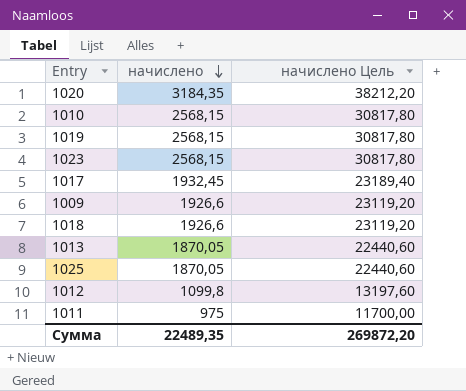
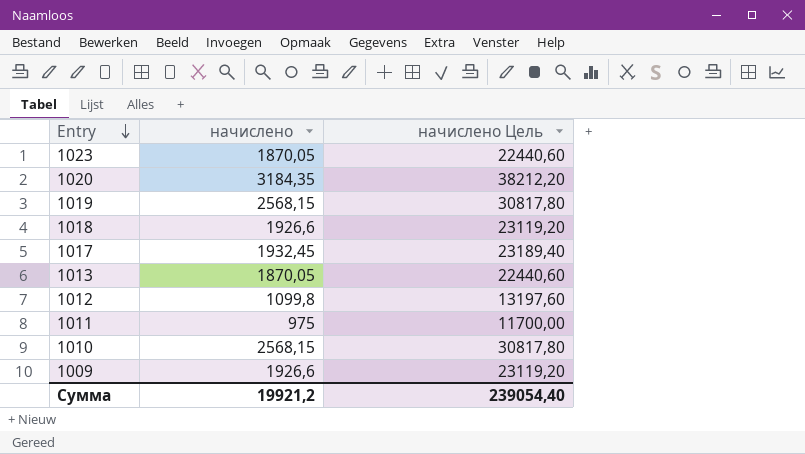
row order: начислено descending -> Entry descending
row 1025: 1870,05 | 22440,60 -> none
1023 | начислено: 2568,15 -> 1870,05
1023 | начислено Цель: 30817,80 -> 22440,60
Сумма | начислено: 22489,35 -> 19921,2
Сумма | начислено Цель: 269872,20 -> 239054,40

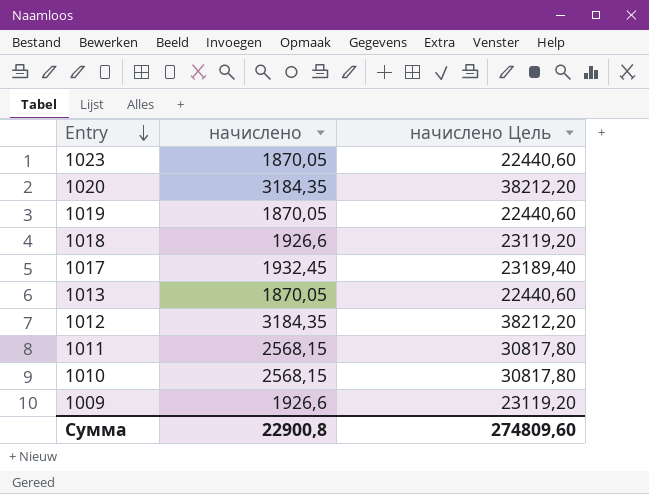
1019 | начислено: 2568,15 -> 1870,05
1019 | начислено Цель: 30817,80 -> 22440,60
1012 | начислено: 1099,8 -> 3184,35
1012 | начислено Цель: 13197,60 -> 38212,20
1011 | начислено: 975 -> 2568,15
1011 | начислено Цель: 11700,00 -> 30817,80
Сумма | начислено: 19921,2 -> 22900,8
Сумма | начислено Цель: 239054,40 -> 274809,60

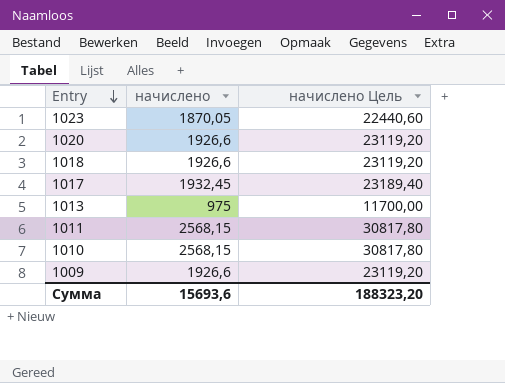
row 1019: 1870,05 | 22440,60 -> none
row 1012: 3184,35 | 38212,20 -> none
1020 | начислено: 3184,35 -> 1926,6
1020 | начислено Цель: 38212,20 -> 23119,20
1013 | начислено: 1870,05 -> 975
1013 | начислено Цель: 22440,60 -> 11700,00
Сумма | начислено: 22900,8 -> 15693,6
Сумма | начислено Цель: 274809,60 -> 188323,20

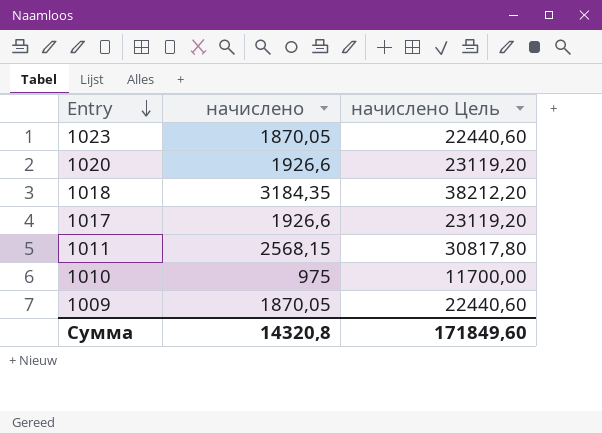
row 1013: 975 | 11700,00 -> none
1018 | начислено: 1926,6 -> 3184,35
1018 | начислено Цель: 23119,20 -> 38212,20
1017 | начислено: 1932,45 -> 1926,6
1017 | начислено Цель: 23189,40 -> 23119,20
1010 | начислено: 2568,15 -> 975
1010 | начислено Цель: 30817,80 -> 11700,00
1009 | начислено: 1926,6 -> 1870,05
1009 | начислено Цель: 23119,20 -> 22440,60
Сумма | начислено: 15693,6 -> 14320,8
Сумма | начислено Цель: 188323,20 -> 171849,60

